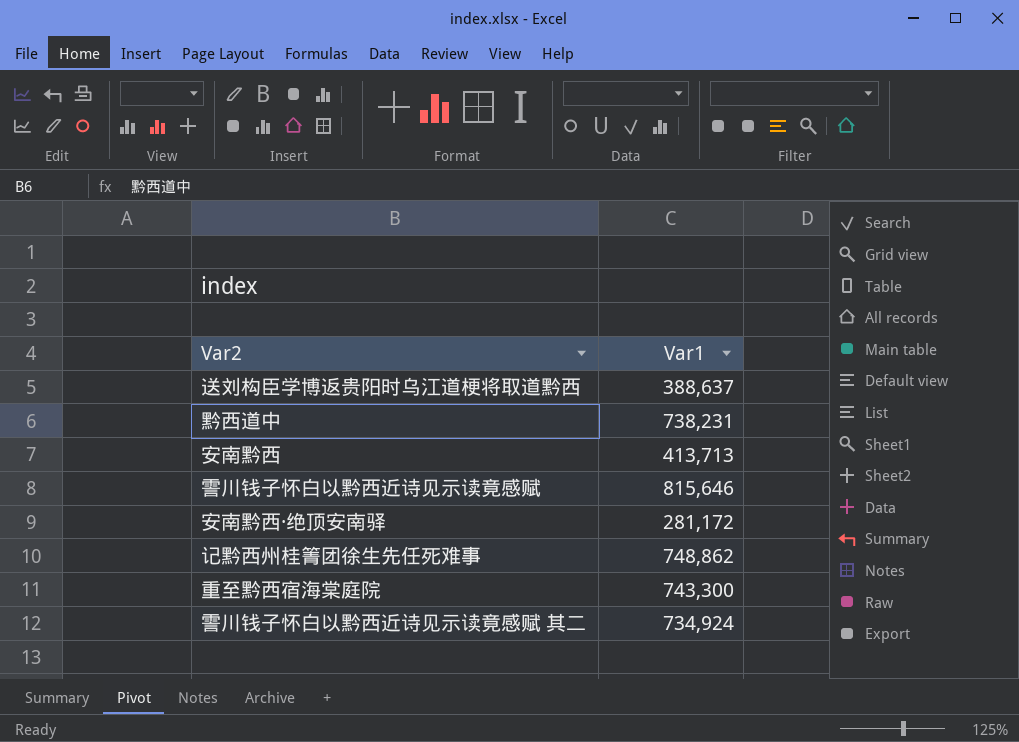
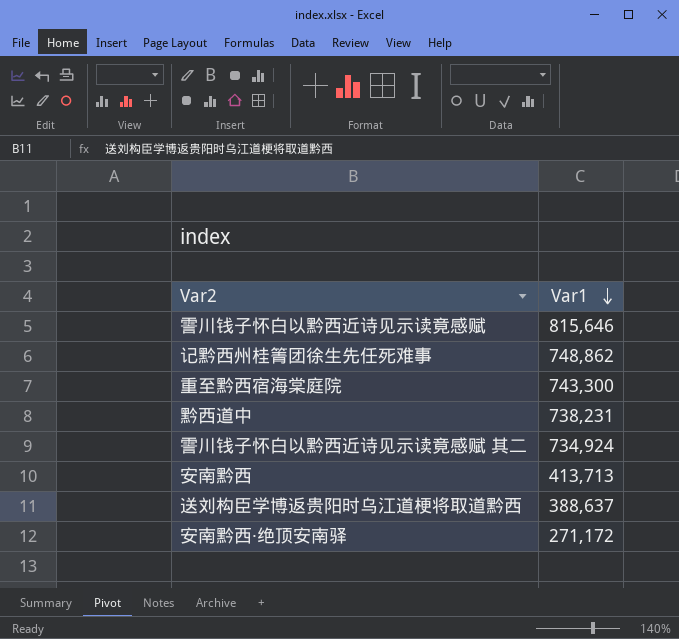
row order: none -> Var1 descending
安南黔西·绝顶安南驿 | Var1: 281,172 -> 271,172

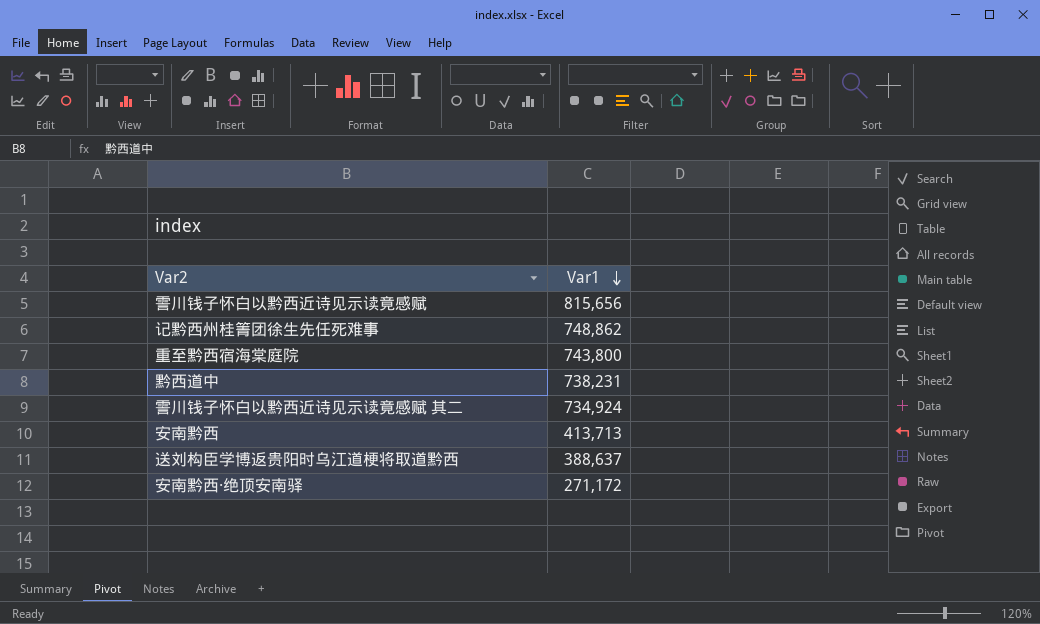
霅川钱子怀白以黔西近诗见示读竟感赋 | Var1: 815,646 -> 815,656
重至黔西宿海棠庭院 | Var1: 743,300 -> 743,800

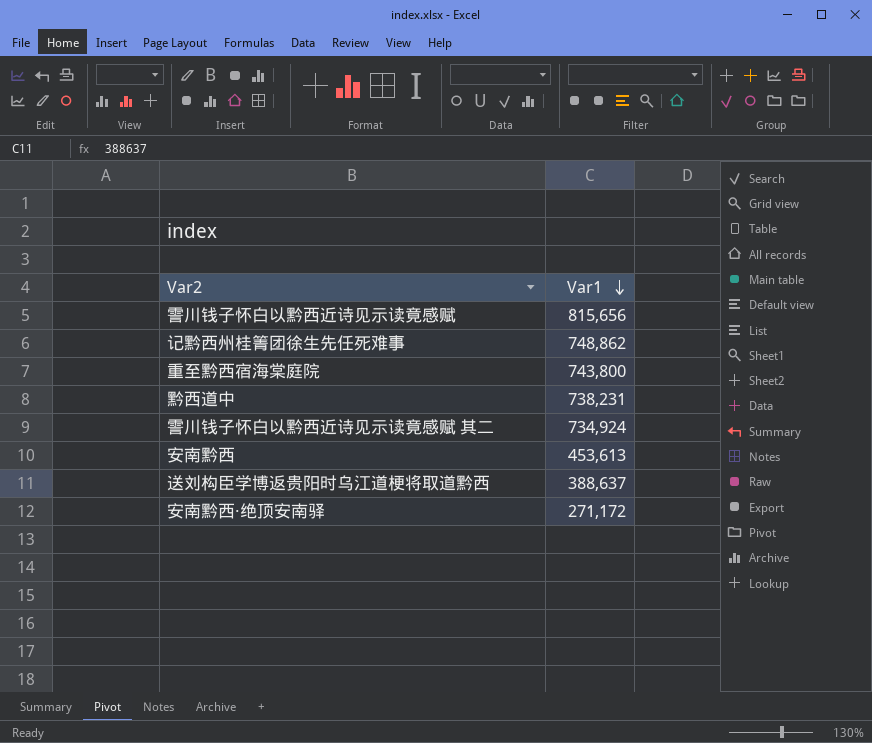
安南黔西 | Var1: 413,713 -> 453,613

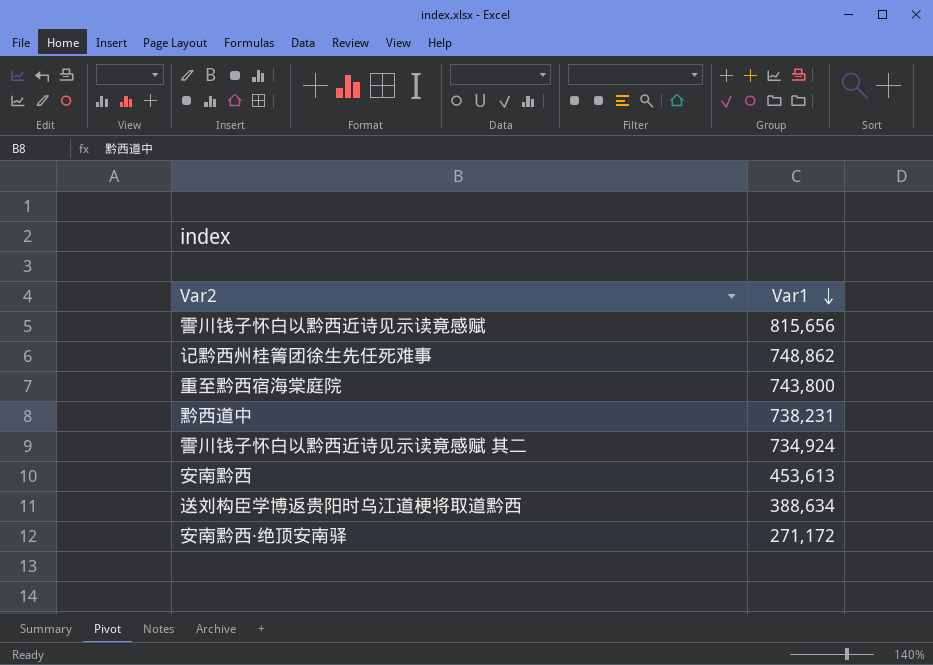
送刘构臣学博返贵阳时乌江道梗将取道黔西 | Var1: 388,637 -> 388,634

